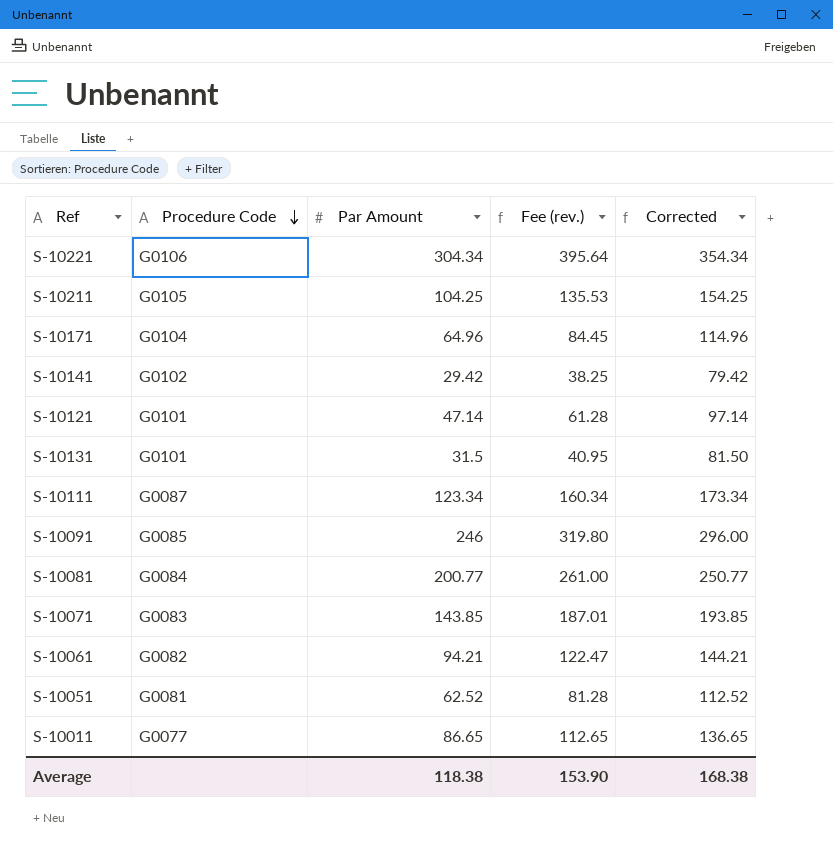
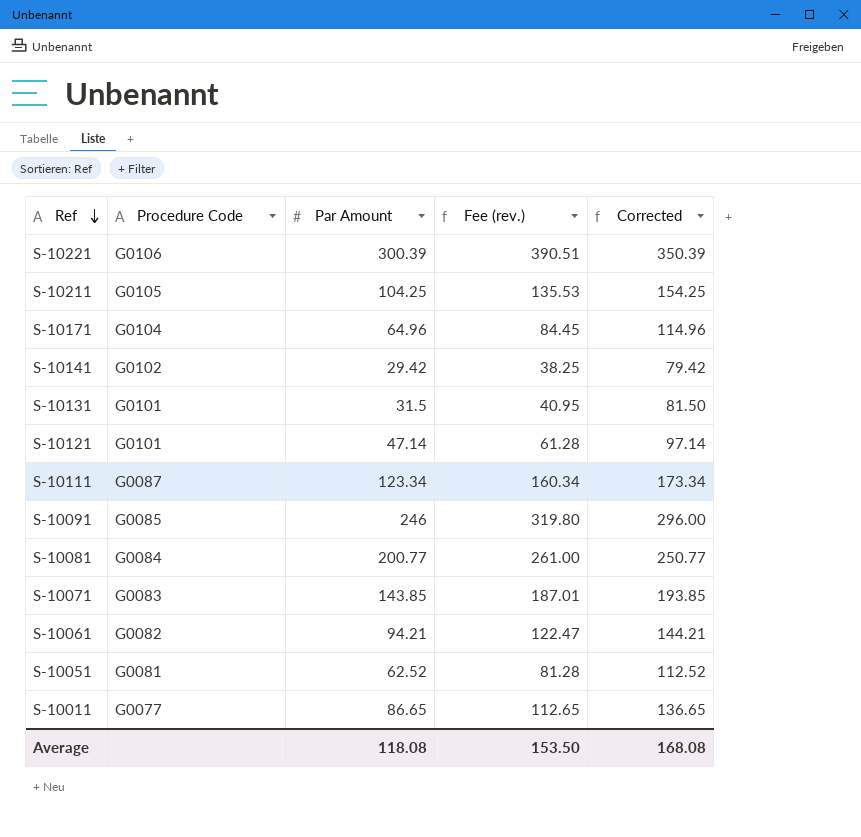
row order: Procedure Code descending -> Ref descending
S-10221 | Par Amount: 304.34 -> 300.39
S-10221 | Fee (rev.): 395.64 -> 390.51
S-10221 | Corrected: 354.34 -> 350.39
Average | Par Amount: 118.38 -> 118.08
Average | Fee (rev.): 153.90 -> 153.50
Average | Corrected: 168.38 -> 168.08

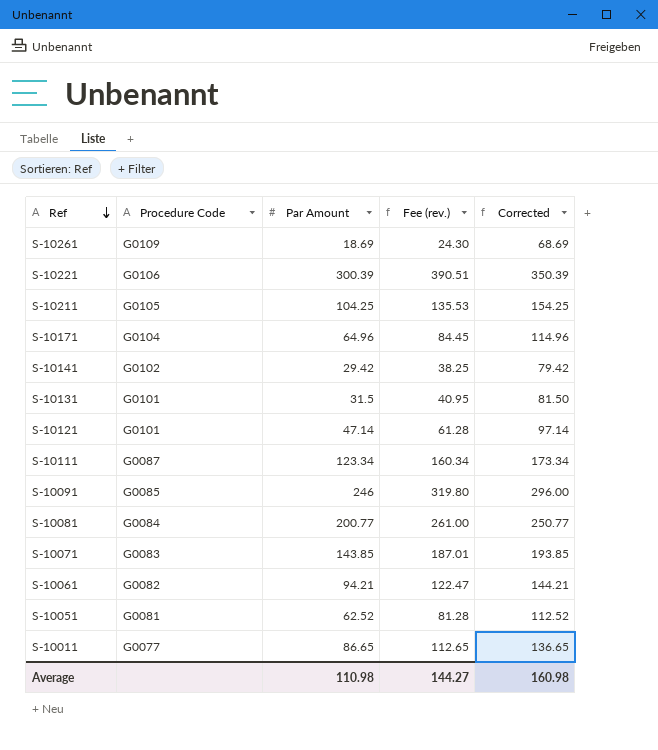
row S-10261: none -> G0109 | 18.69 | 24.30 | 68.69
Average | Par Amount: 118.08 -> 110.98
Average | Fee (rev.): 153.50 -> 144.27
Average | Corrected: 168.08 -> 160.98

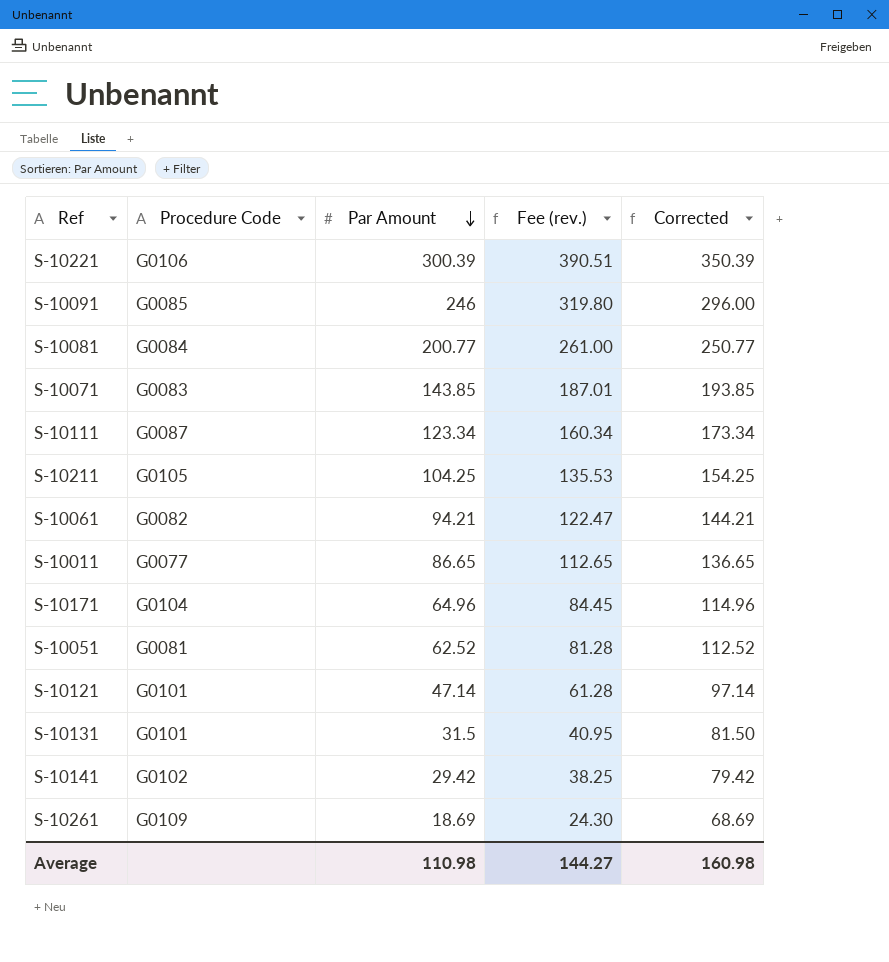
row order: Ref descending -> Par Amount descending

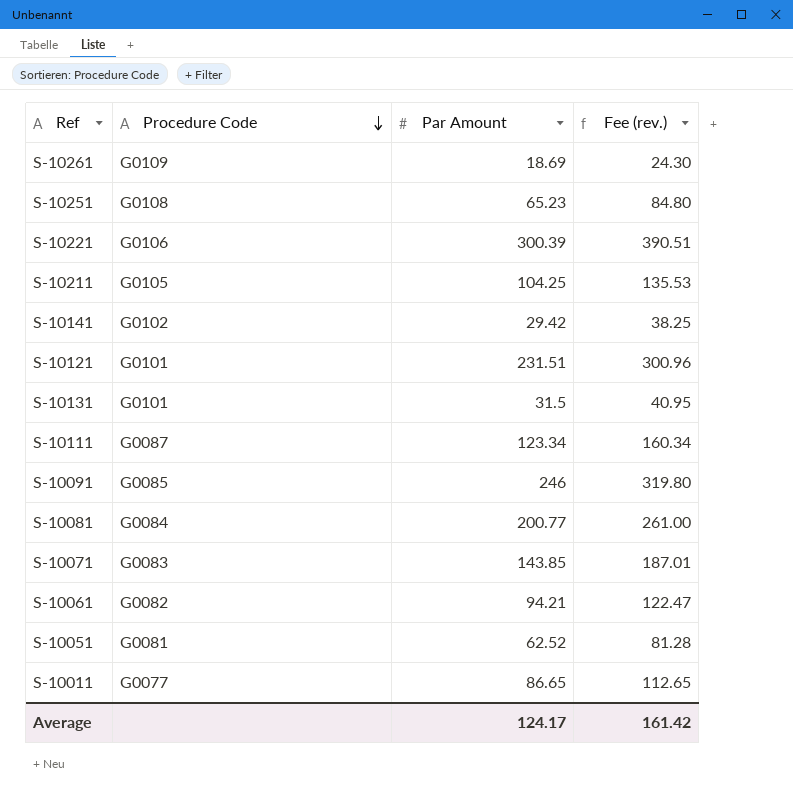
row order: Par Amount descending -> Procedure Code descending
column Corrected | formula: [Par Amount] + 50 -> none
row S-10171: G0104 | 64.96 | 84.45 | 114.96 -> none
row S-10251: none -> G0108 | 65.23 | 84.80
S-10121 | Par Amount: 47.14 -> 231.51
S-10121 | Fee (rev.): 61.28 -> 300.96
Average | Par Amount: 110.98 -> 124.17
Average | Fee (rev.): 144.27 -> 161.42

